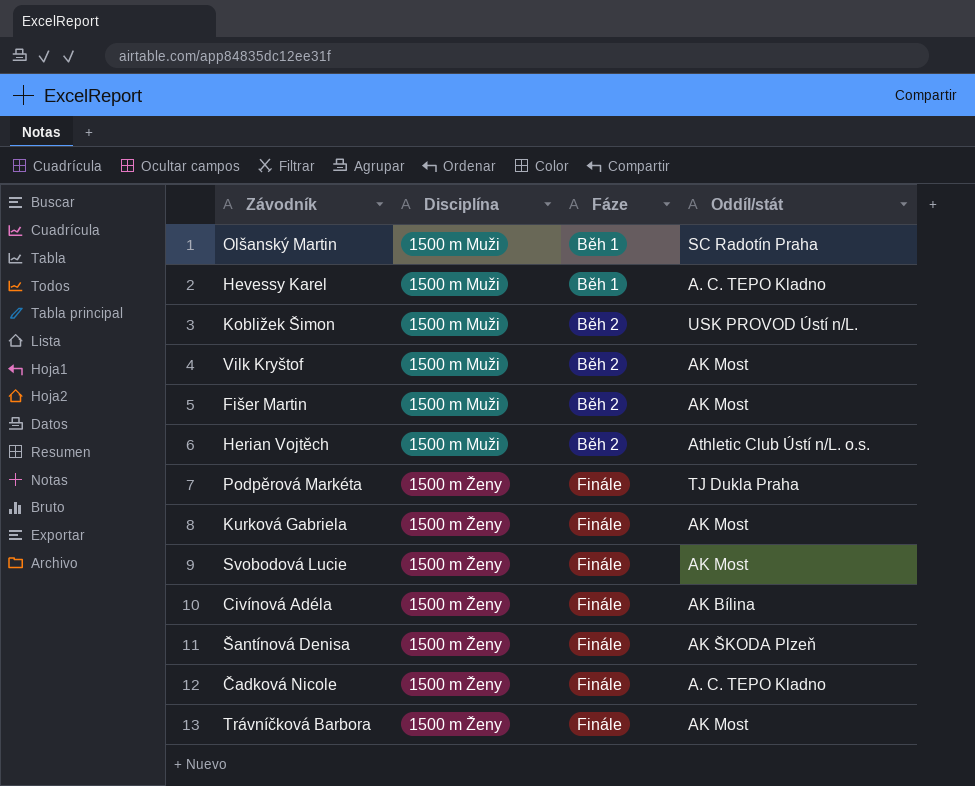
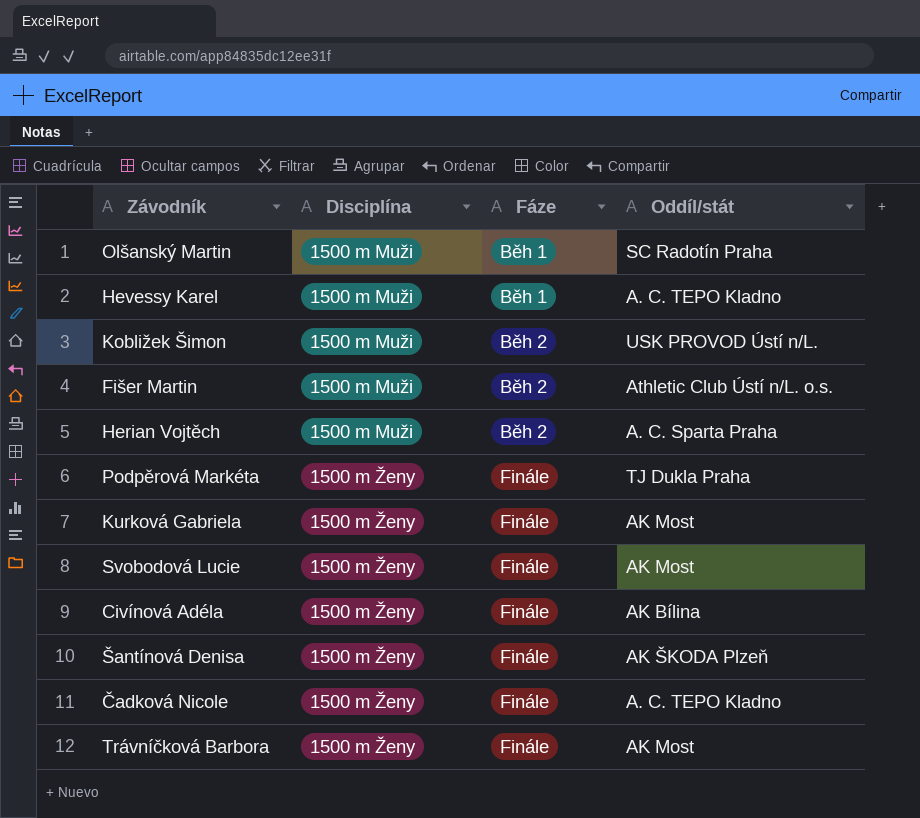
row Vilk Kryštof: 1500 m Muži | Běh 2 | AK Most -> none
Fišer Martin | Oddíl/stát: AK Most -> Athletic Club Ústí n/L. o.s.
Herian Vojtěch | Oddíl/stát: Athletic Club Ústí n/L. o.s. -> A. C. Sparta Praha

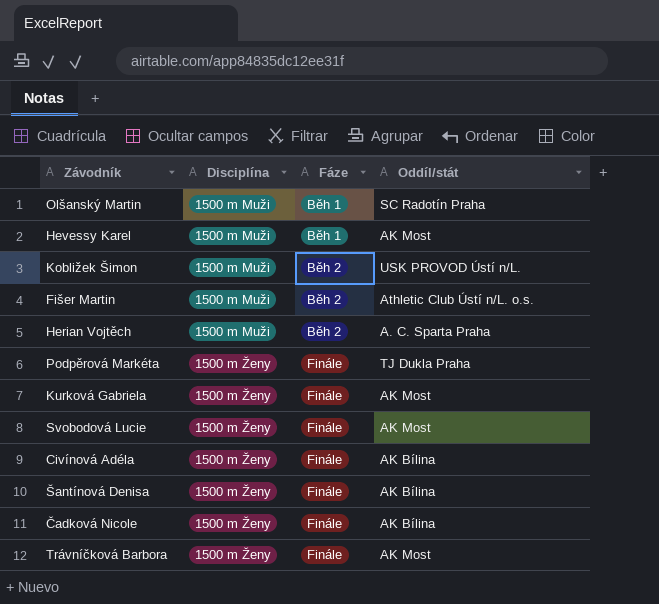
Hevessy Karel | Oddíl/stát: A. C. TEPO Kladno -> AK Most
Šantínová Denisa | Oddíl/stát: AK ŠKODA Plzeň -> AK Bílina
Čadková Nicole | Oddíl/stát: A. C. TEPO Kladno -> AK Bílina

